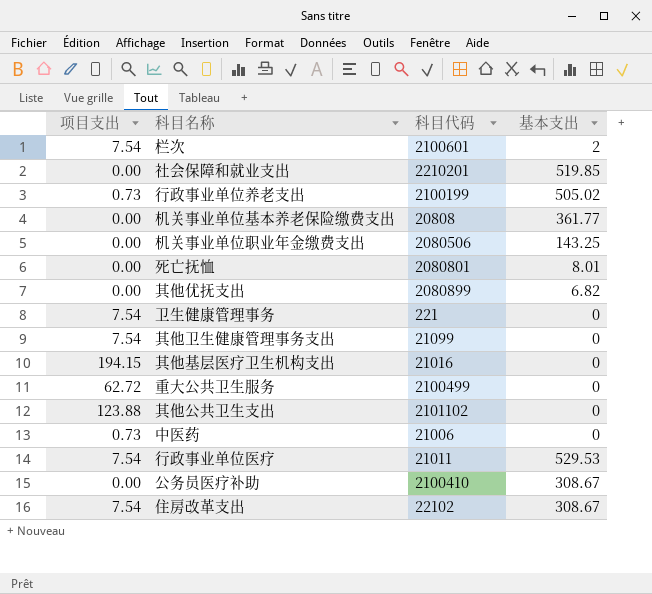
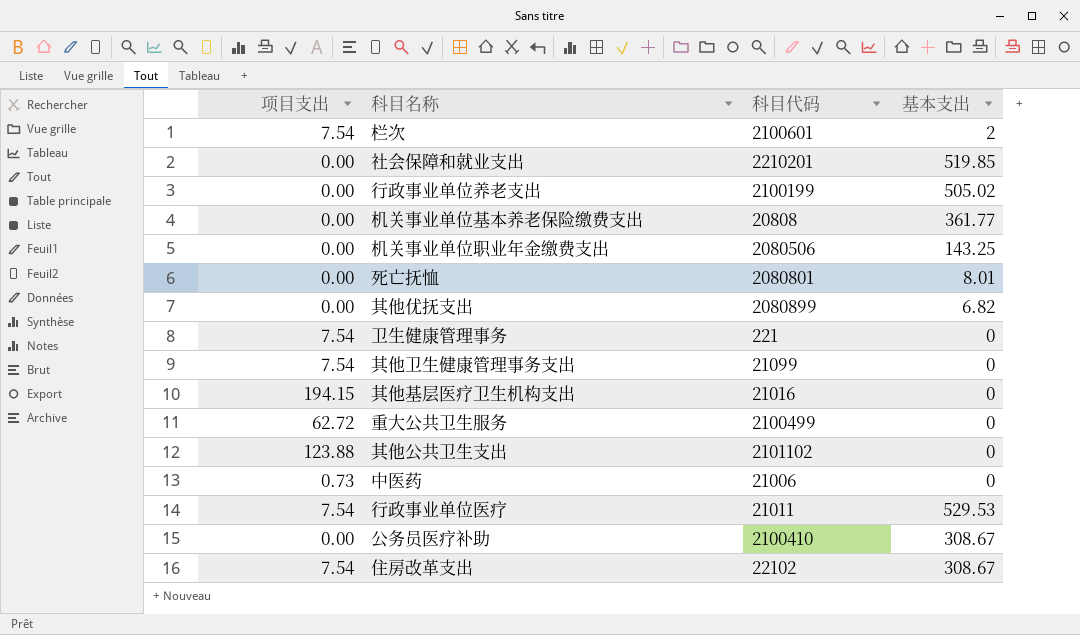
行政事业单位养老支出 | 项目支出: 0.73 -> 0.00

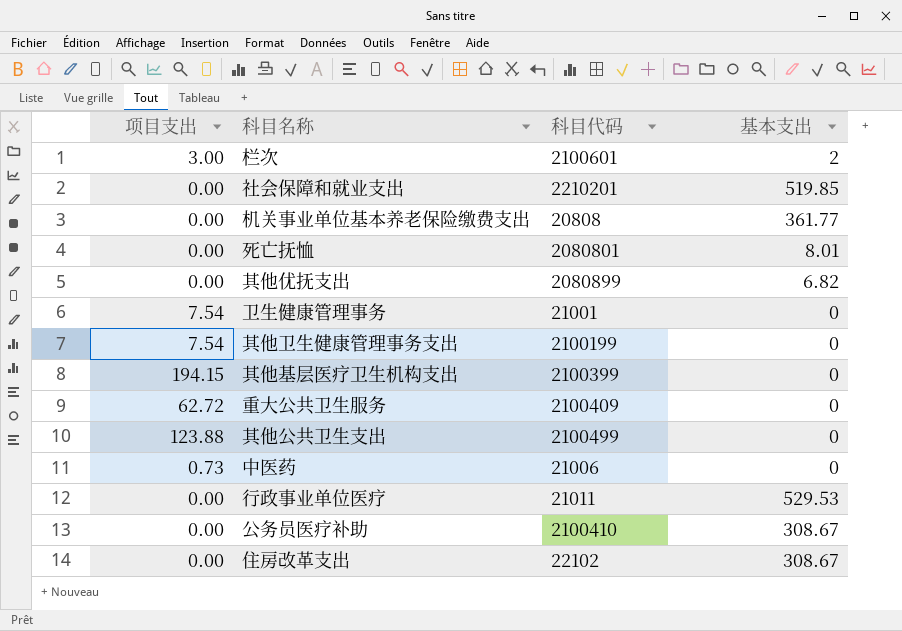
row 行政事业单位养老支出: 0.00 | 2100199 | 505.02 -> none
row 机关事业单位职业年金缴费支出: 0.00 | 2080506 | 143.25 -> none
栏次 | 项目支出: 7.54 -> 3.00
卫生健康管理事务 | 科目代码: 221 -> 21001
其他卫生健康管理事务支出 | 科目代码: 21099 -> 2100199
其他基层医疗卫生机构支出 | 科目代码: 21016 -> 2100399
重大公共卫生服务 | 科目代码: 2100499 -> 2100409
其他公共卫生支出 | 科目代码: 2101102 -> 2100499
行政事业单位医疗 | 项目支出: 7.54 -> 0.00
住房改革支出 | 项目支出: 7.54 -> 0.00

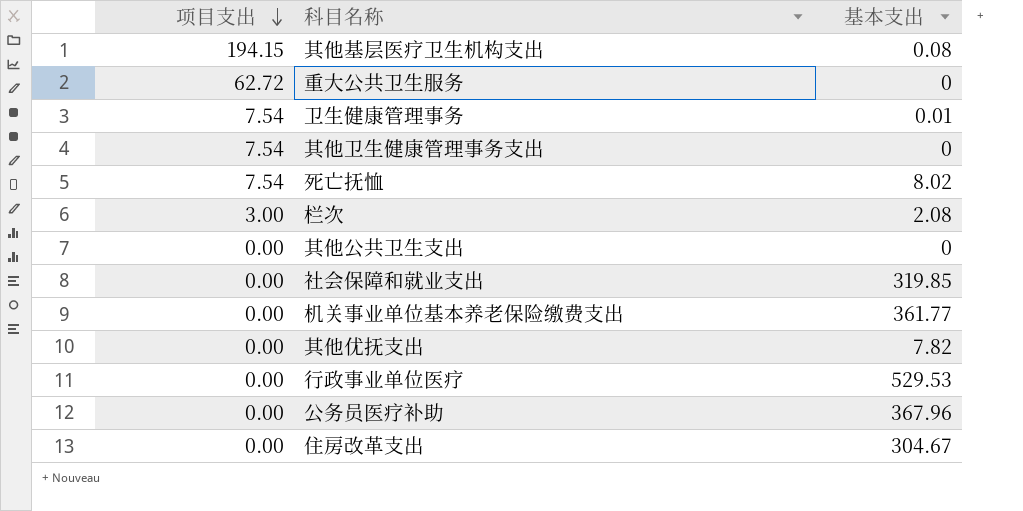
row order: none -> 项目支出 descending
column 科目代码 | position: 3 -> none
row 中医药: 0.73 | 21006 | 0 -> none
其他基层医疗卫生机构支出 | 基本支出: 0 -> 0.08
卫生健康管理事务 | 基本支出: 0 -> 0.01
死亡抚恤 | 项目支出: 0.00 -> 7.54
死亡抚恤 | 基本支出: 8.01 -> 8.02
栏次 | 基本支出: 2 -> 2.08
其他公共卫生支出 | 项目支出: 123.88 -> 0.00
社会保障和就业支出 | 基本支出: 519.85 -> 319.85
其他优抚支出 | 基本支出: 6.82 -> 7.82
公务员医疗补助 | 基本支出: 308.67 -> 367.96
住房改革支出 | 基本支出: 308.67 -> 304.67

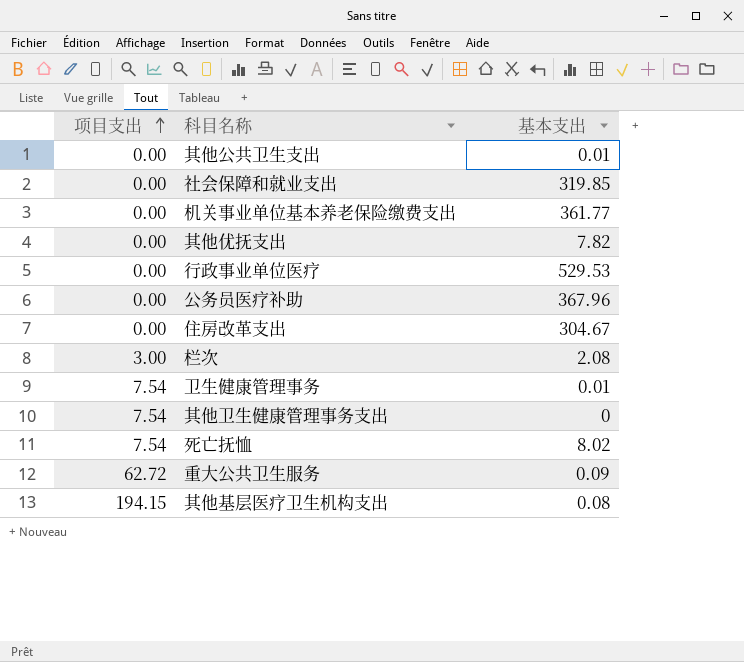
row order: 项目支出 descending -> 项目支出 ascending
其他公共卫生支出 | 基本支出: 0 -> 0.01
重大公共卫生服务 | 基本支出: 0 -> 0.09

